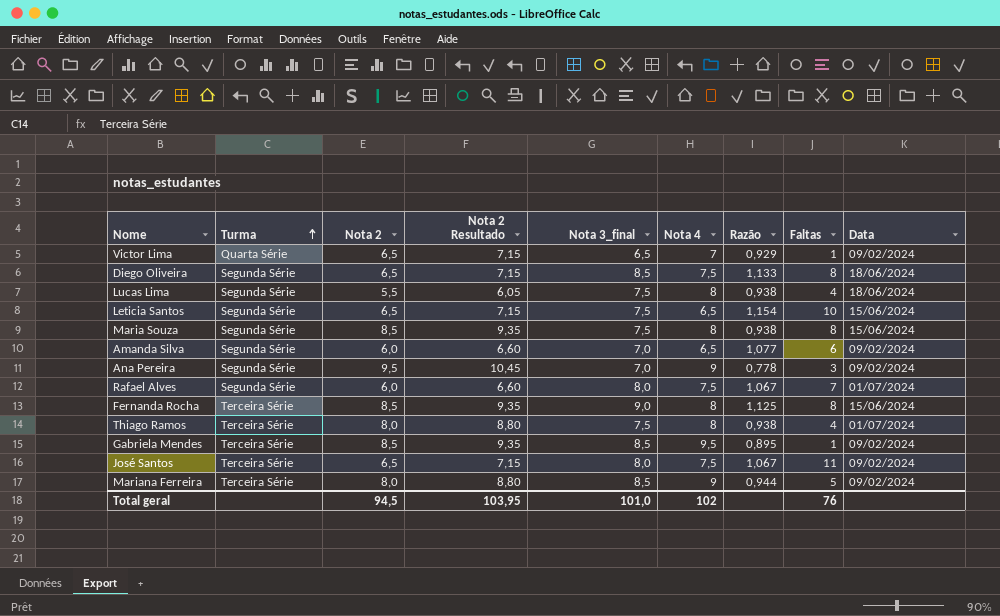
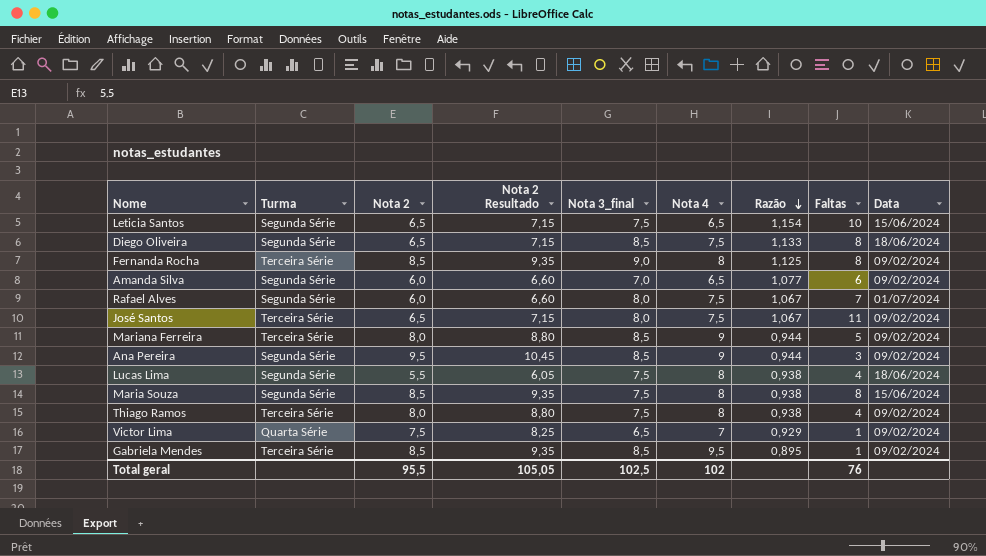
row order: Turma ascending -> Razão descending
Fernanda Rocha | Data: 15/06/2024 -> 09/02/2024
Ana Pereira | Nota 3_final: 7,0 -> 8,5
Ana Pereira | Razão: 0,778 -> 0,944
Thiago Ramos | Data: 01/07/2024 -> 09/02/2024
Victor Lima | Nota 2: 6,5 -> 7,5
Victor Lima | Nota 2 Resultado: 7,15 -> 8,25
Total geral | Nota 2: 94,5 -> 95,5
Total geral | Nota 2 Resultado: 103,95 -> 105,05
Total geral | Nota 3_final: 101,0 -> 102,5

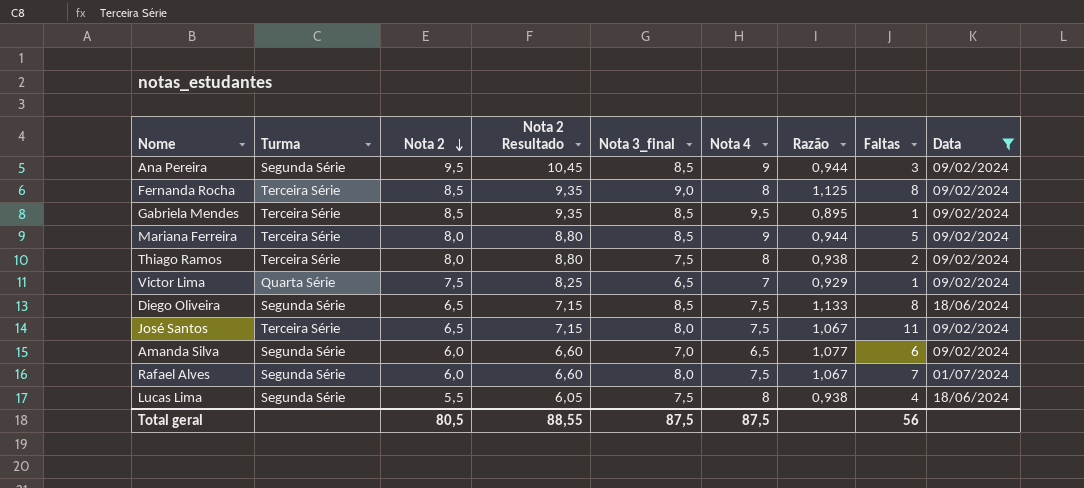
filter: none -> Data != 15/06/2024
row order: Razão descending -> Nota 2 descending
Thiago Ramos | Faltas: 4 -> 2
Total geral | Nota 2: 95,5 -> 80,5
Total geral | Nota 2 Resultado: 105,05 -> 88,55
Total geral | Nota 3_final: 102,5 -> 87,5
Total geral | Nota 4: 102 -> 87,5
Total geral | Faltas: 76 -> 56

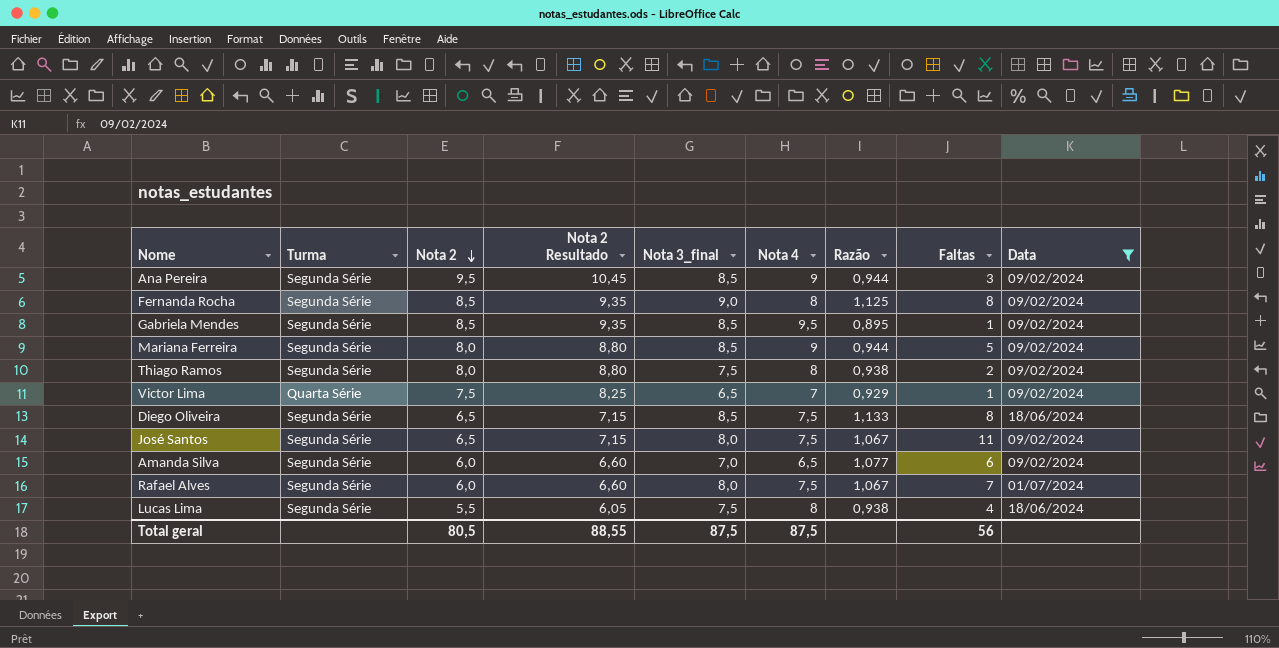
Fernanda Rocha | Turma: Terceira Série -> Segunda Série
Gabriela Mendes | Turma: Terceira Série -> Segunda Série
Mariana Ferreira | Turma: Terceira Série -> Segunda Série
Thiago Ramos | Turma: Terceira Série -> Segunda Série
José Santos | Turma: Terceira Série -> Segunda Série

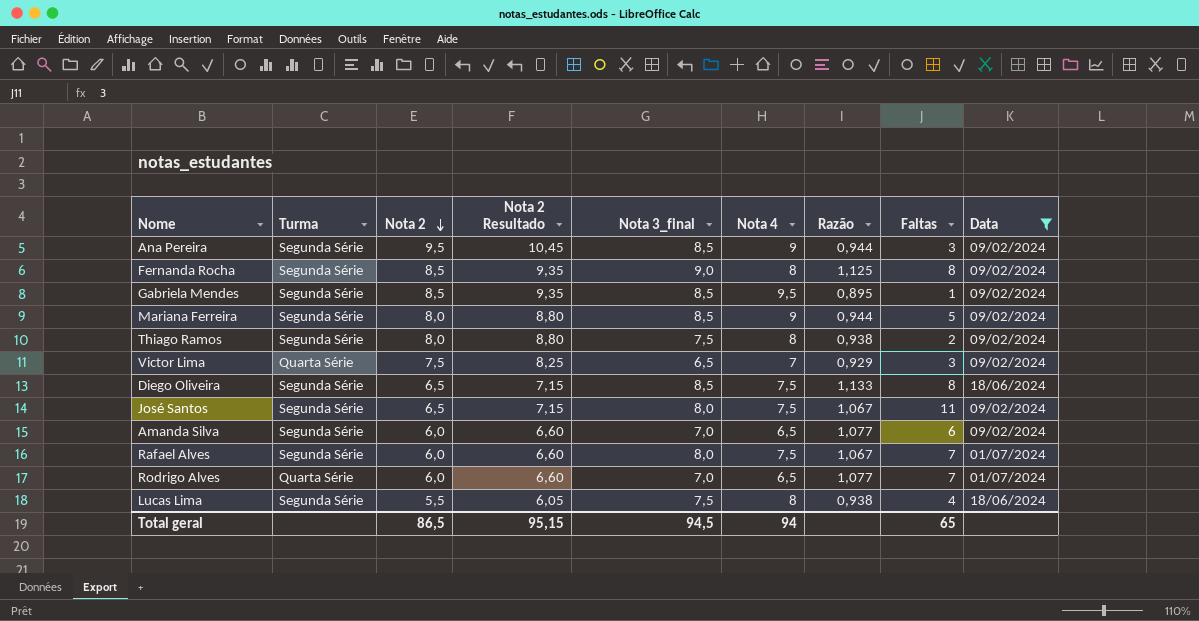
Victor Lima | Faltas: 1 -> 3
row Rodrigo Alves: none -> Quarta Série | 6,0 | 6,60 | 7,0 | 6,5 | 1,077 | 7 | 01/07/2024
Total geral | Nota 2: 80,5 -> 86,5
Total geral | Nota 2 Resultado: 88,55 -> 95,15
Total geral | Nota 3_final: 87,5 -> 94,5
Total geral | Nota 4: 87,5 -> 94
Total geral | Faltas: 56 -> 65

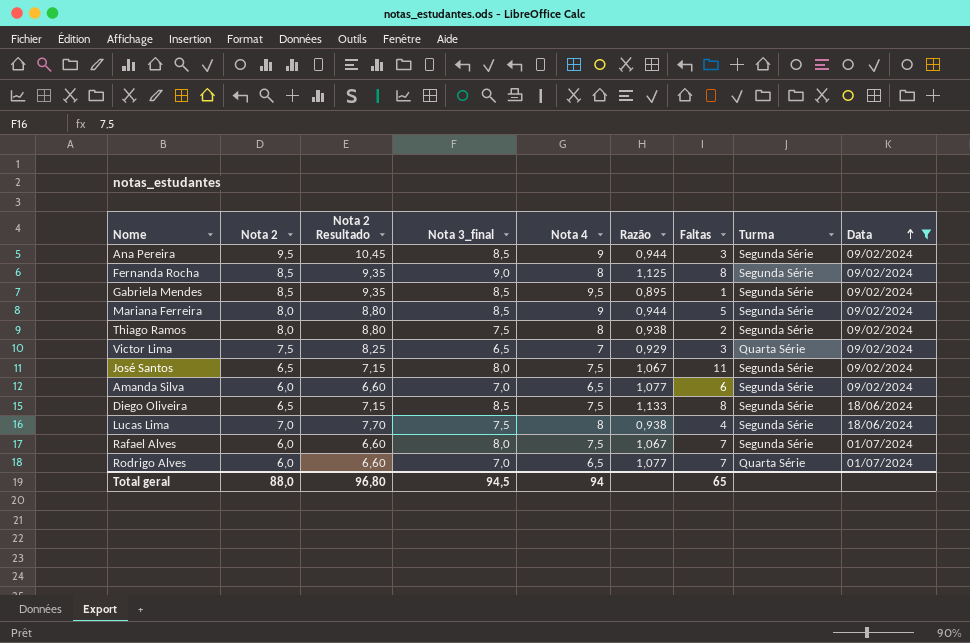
row order: Nota 2 descending -> Data ascending
column Turma | position: 2 -> 8
Lucas Lima | Nota 2: 5,5 -> 7,0
Lucas Lima | Nota 2 Resultado: 6,05 -> 7,70
Total geral | Nota 2: 86,5 -> 88,0
Total geral | Nota 2 Resultado: 95,15 -> 96,80

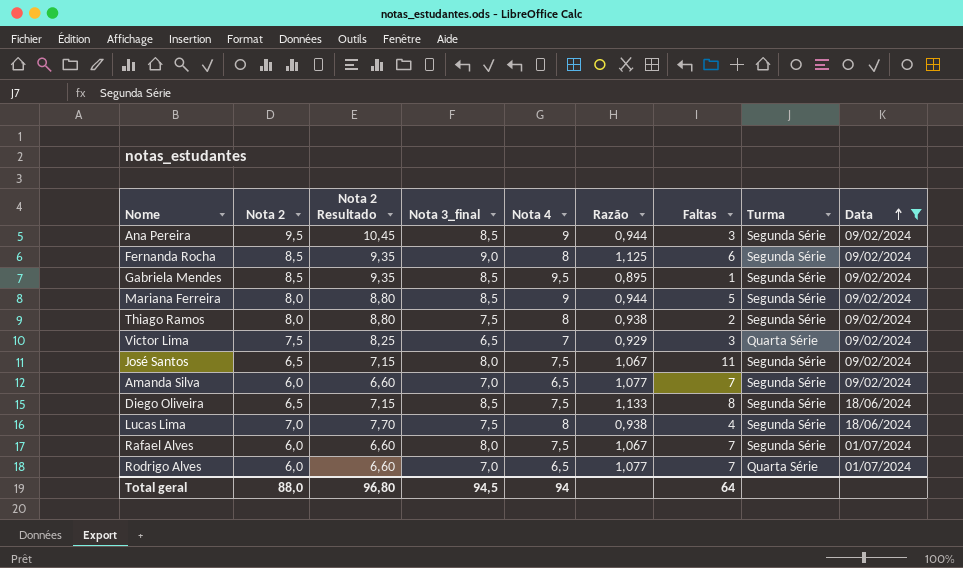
Fernanda Rocha | Faltas: 8 -> 6
Amanda Silva | Faltas: 6 -> 7
Total geral | Faltas: 65 -> 64

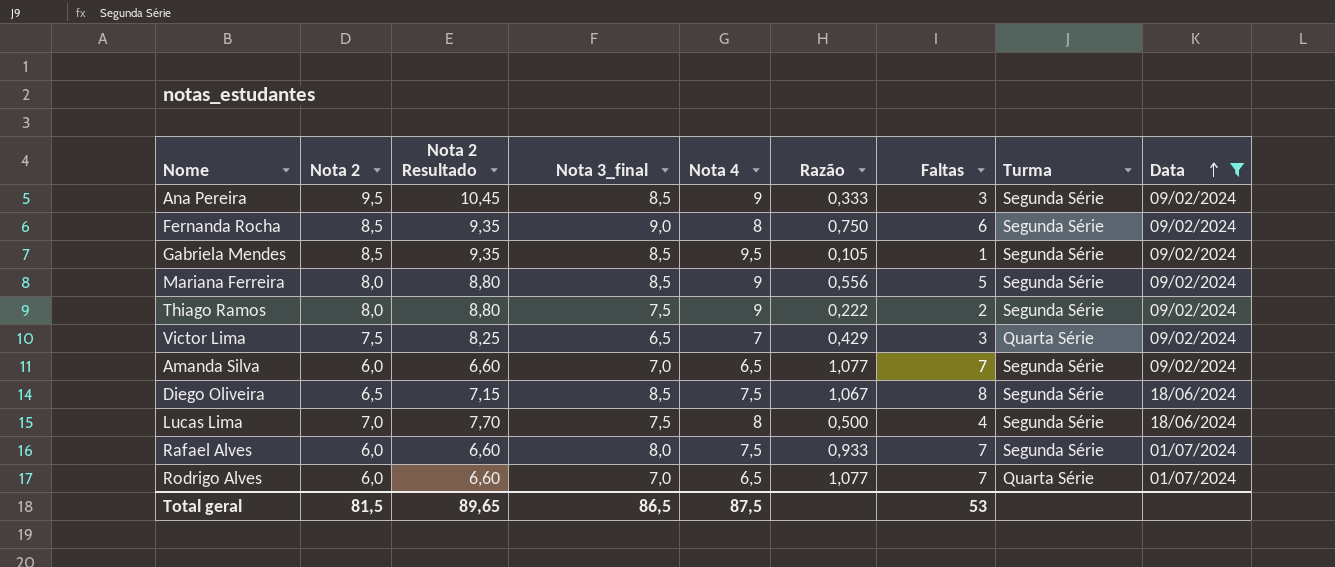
column Razão | formula: [Nota 3_final] / [Nota 4] -> [Faltas] / [Nota 4]
row José Santos: 6,5 | 7,15 | 8,0 | 7,5 | 1,067 | 11 | Segunda Série | 09/02/2024 -> none
Thiago Ramos | Nota 4: 8 -> 9
Total geral | Nota 2: 88,0 -> 81,5
Total geral | Nota 2 Resultado: 96,80 -> 89,65
Total geral | Nota 3_final: 94,5 -> 86,5
Total geral | Nota 4: 94 -> 87,5
Total geral | Faltas: 64 -> 53

